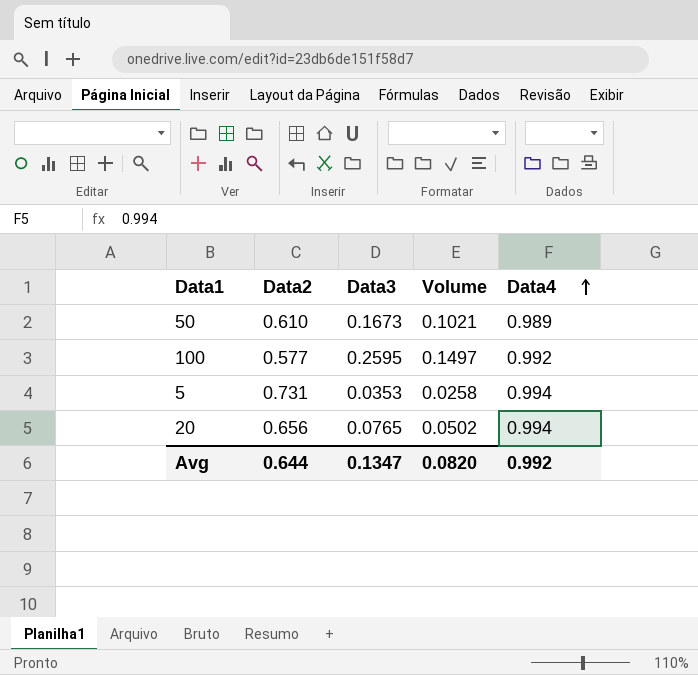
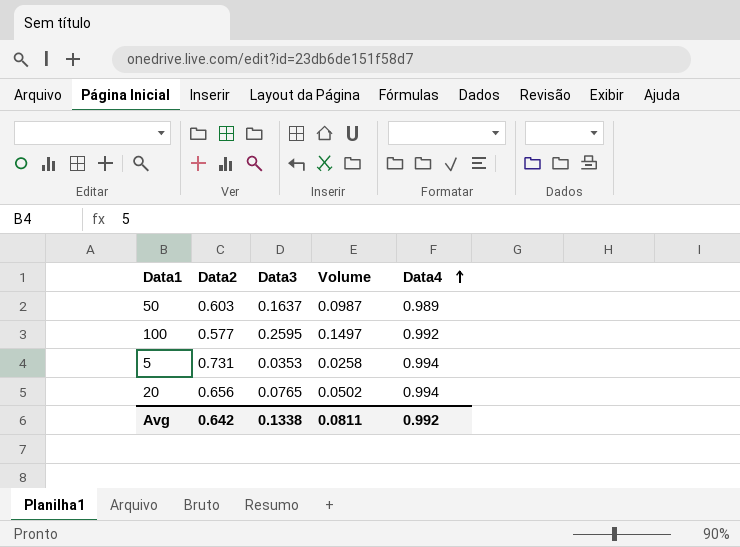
50 | Data2: 0.610 -> 0.603
50 | Data3: 0.1673 -> 0.1637
50 | Volume: 0.1021 -> 0.0987
Avg | Data2: 0.644 -> 0.642
Avg | Data3: 0.1347 -> 0.1338
Avg | Volume: 0.0820 -> 0.0811

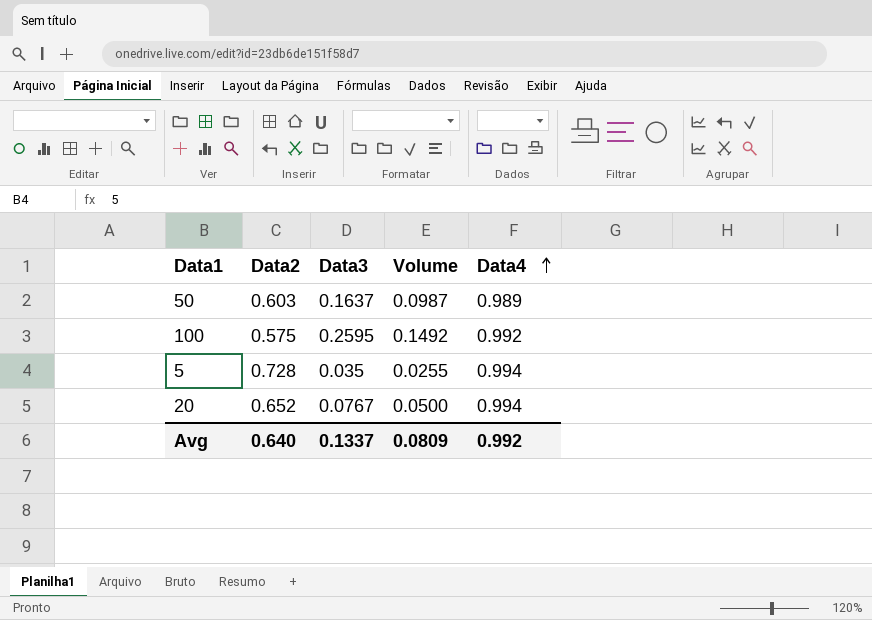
100 | Data2: 0.577 -> 0.575
100 | Volume: 0.1497 -> 0.1492
5 | Data2: 0.731 -> 0.728
5 | Data3: 0.0353 -> 0.035
5 | Volume: 0.0258 -> 0.0255
20 | Data2: 0.656 -> 0.652
20 | Data3: 0.0765 -> 0.0767
20 | Volume: 0.0502 -> 0.0500
Avg | Data2: 0.642 -> 0.640
Avg | Data3: 0.1338 -> 0.1337
Avg | Volume: 0.0811 -> 0.0809

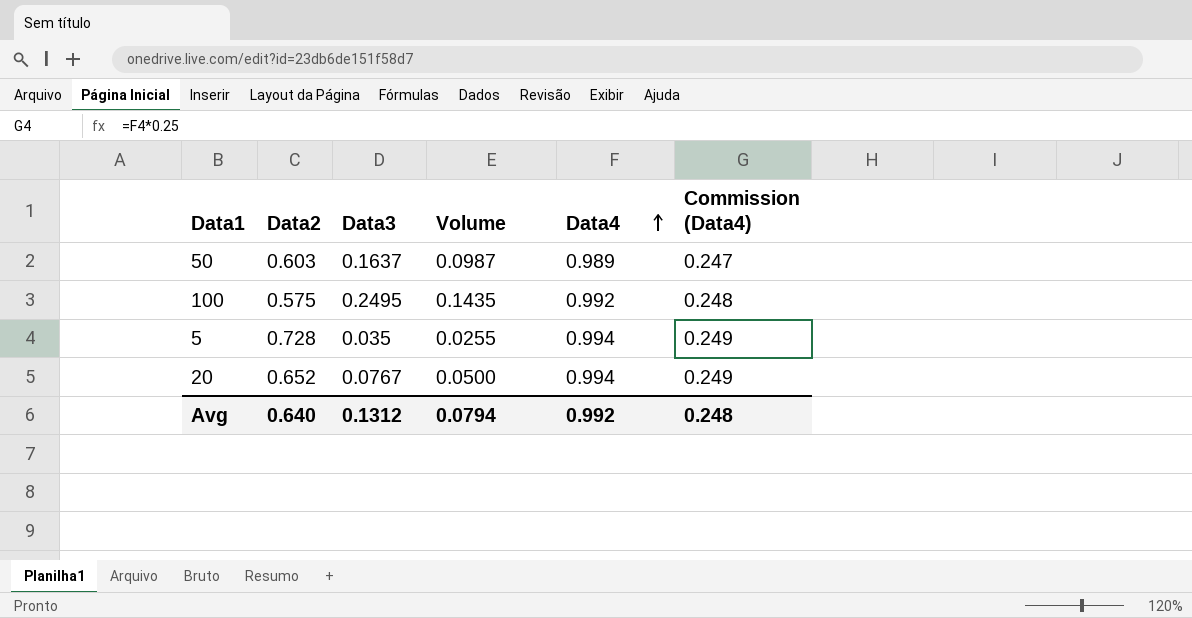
column Commission (Data4) | formula: none -> [Data4] * 0.25
100 | Data3: 0.2595 -> 0.2495
100 | Volume: 0.1492 -> 0.1435
Avg | Data3: 0.1337 -> 0.1312
Avg | Volume: 0.0809 -> 0.0794

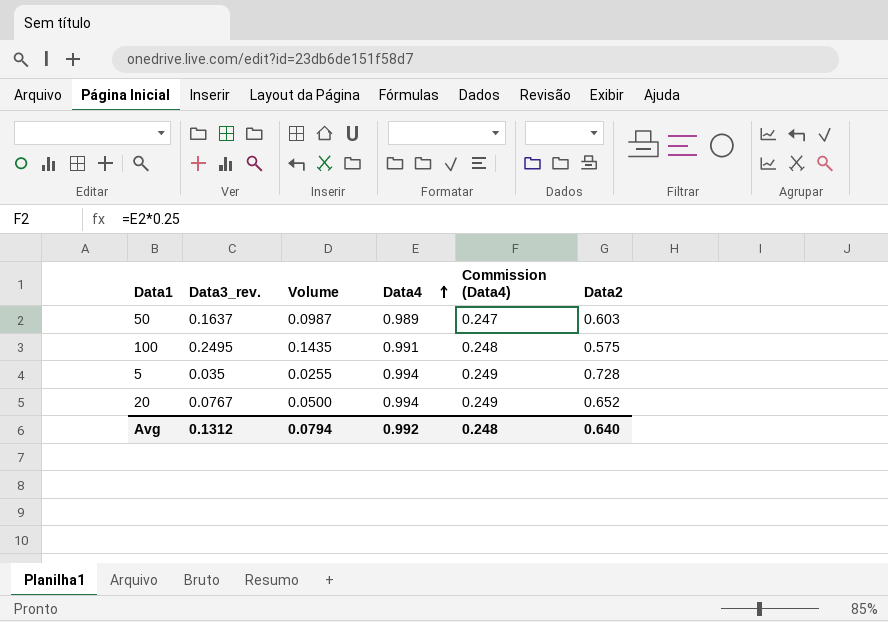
column name: Data3 -> Data3_rev.
column Data2 | position: 2 -> 6
100 | Data4: 0.992 -> 0.991

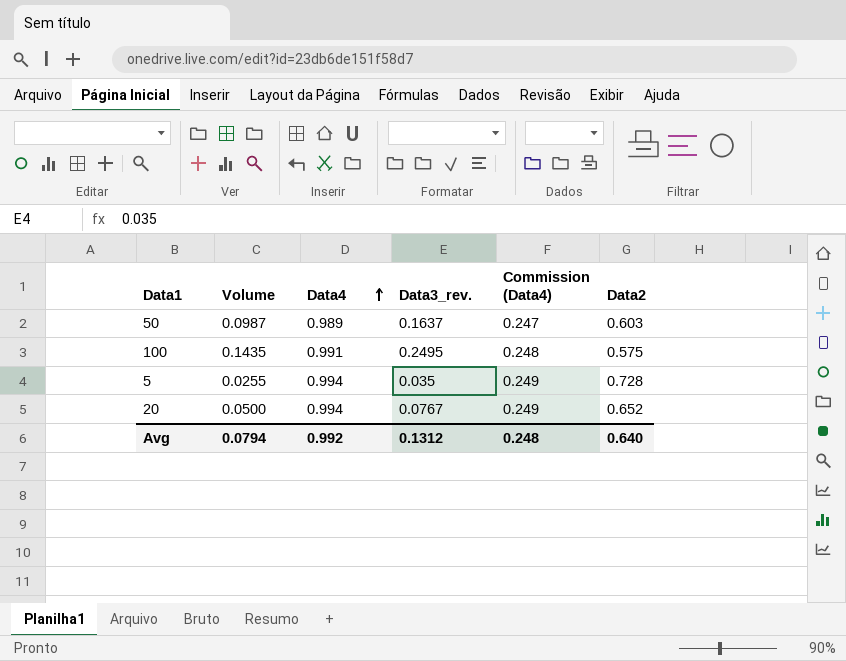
column Data3_rev. | position: 2 -> 4

